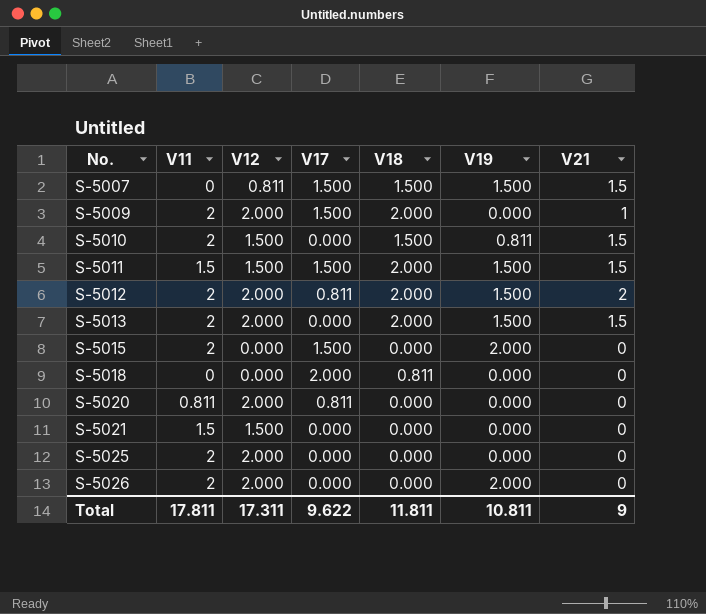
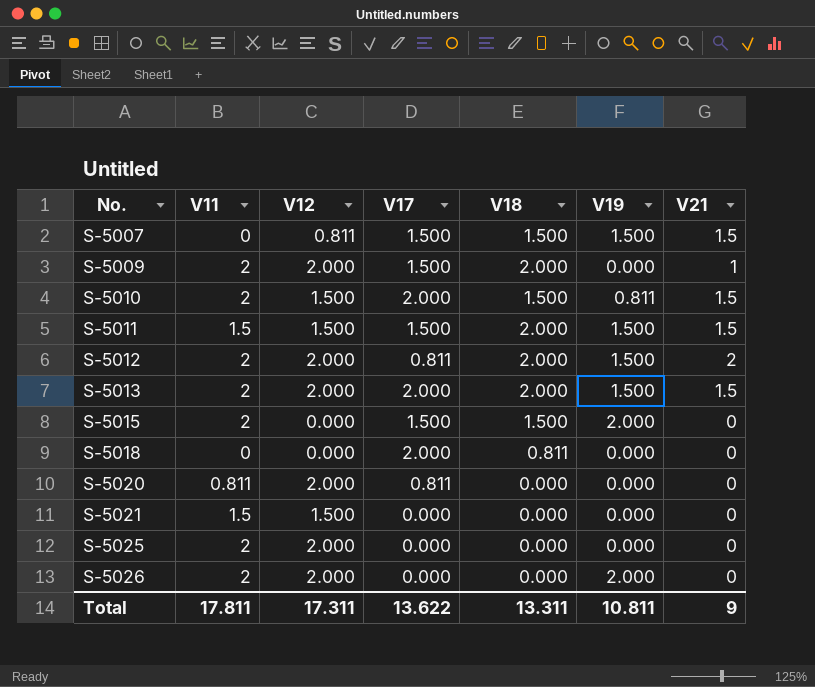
S-5010 | V17: 0.000 -> 2.000
S-5013 | V17: 0.000 -> 2.000
S-5015 | V18: 0.000 -> 1.500
Total | V17: 9.622 -> 13.622
Total | V18: 11.811 -> 13.311

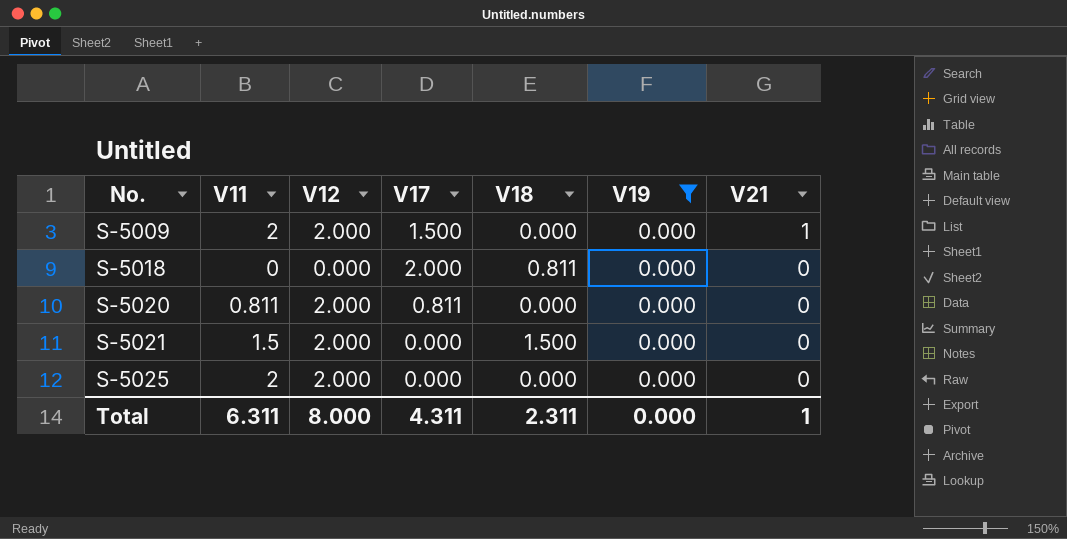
filter: none -> V19 = 0.000
S-5009 | V18: 2.000 -> 0.000
S-5021 | V12: 1.500 -> 2.000
S-5021 | V18: 0.000 -> 1.500
Total | V11: 17.811 -> 6.311
Total | V12: 17.311 -> 8.000
Total | V17: 13.622 -> 4.311
Total | V18: 13.311 -> 2.311
Total | V19: 10.811 -> 0.000
Total | V21: 9 -> 1

